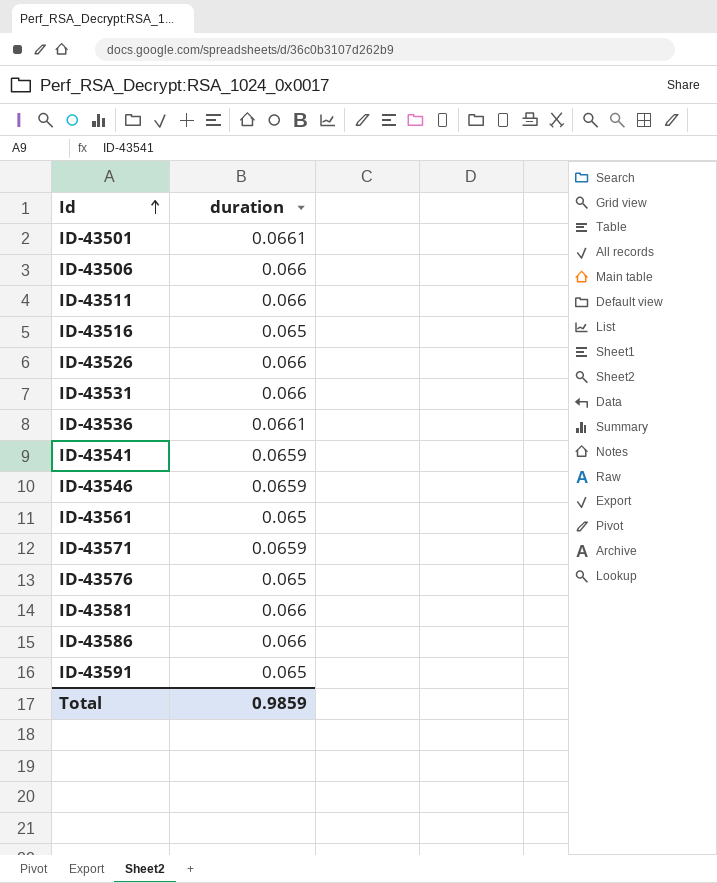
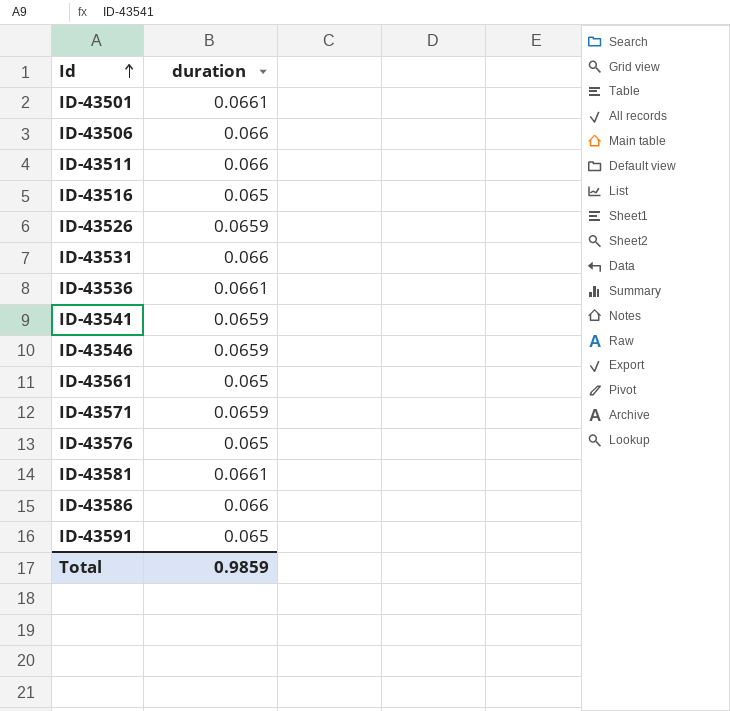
ID-43526 | duration: 0.066 -> 0.0659
ID-43581 | duration: 0.066 -> 0.0661

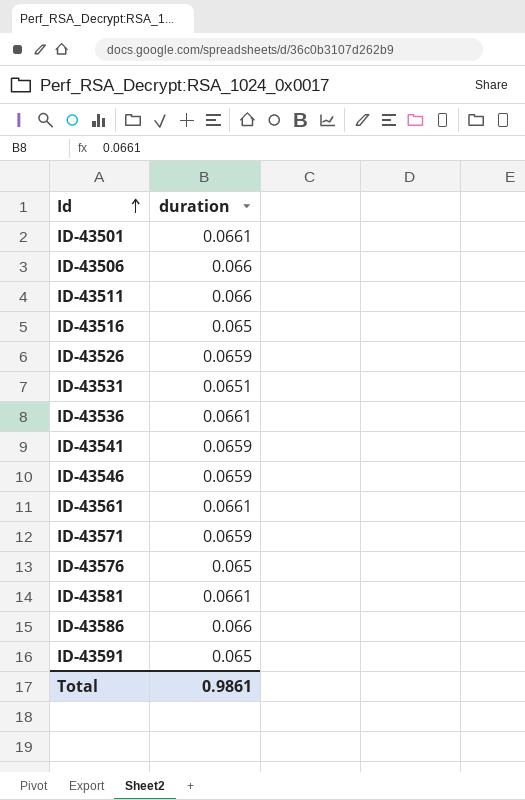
ID-43531 | duration: 0.066 -> 0.0651
ID-43561 | duration: 0.065 -> 0.0661
Total | duration: 0.9859 -> 0.9861

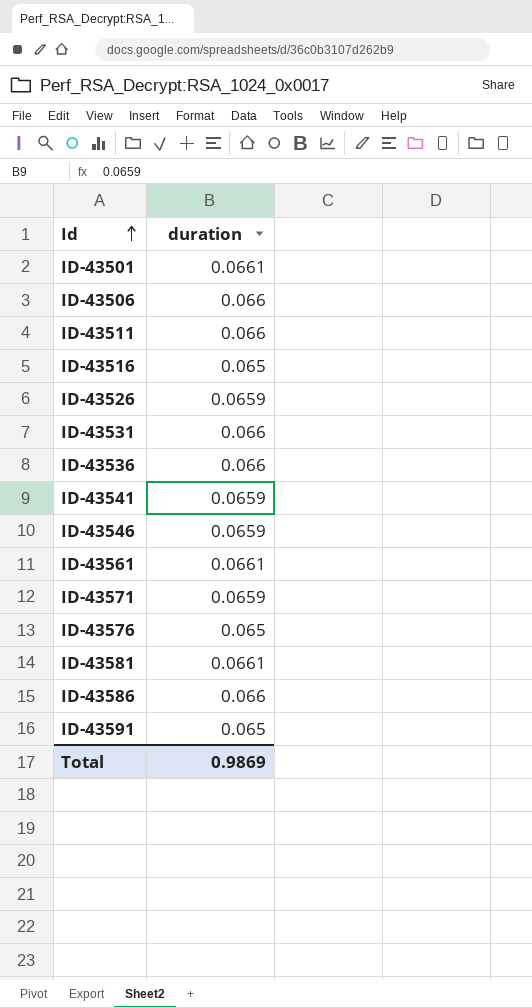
ID-43531 | duration: 0.0651 -> 0.066
ID-43536 | duration: 0.0661 -> 0.066
Total | duration: 0.9861 -> 0.9869

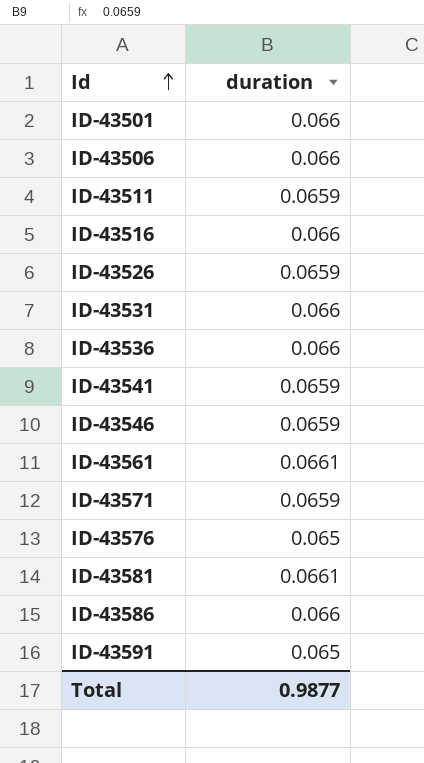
ID-43501 | duration: 0.0661 -> 0.066
ID-43511 | duration: 0.066 -> 0.0659
ID-43516 | duration: 0.065 -> 0.066
Total | duration: 0.9869 -> 0.9877

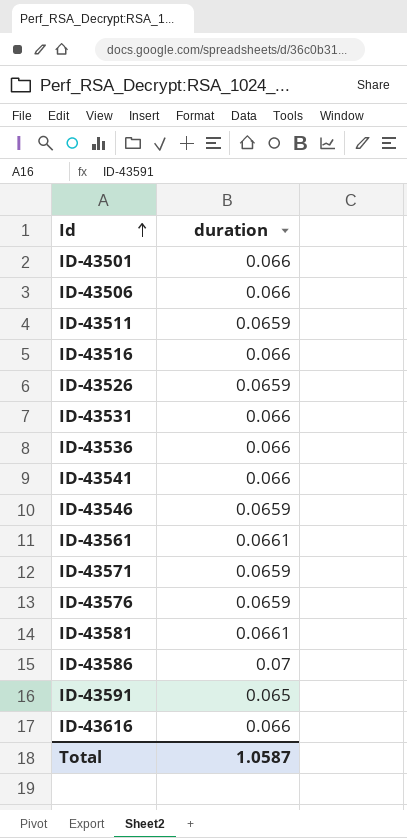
ID-43541 | duration: 0.0659 -> 0.066
ID-43576 | duration: 0.065 -> 0.0659
ID-43586 | duration: 0.066 -> 0.07
row ID-43616: none -> 0.066
Total | duration: 0.9877 -> 1.0587

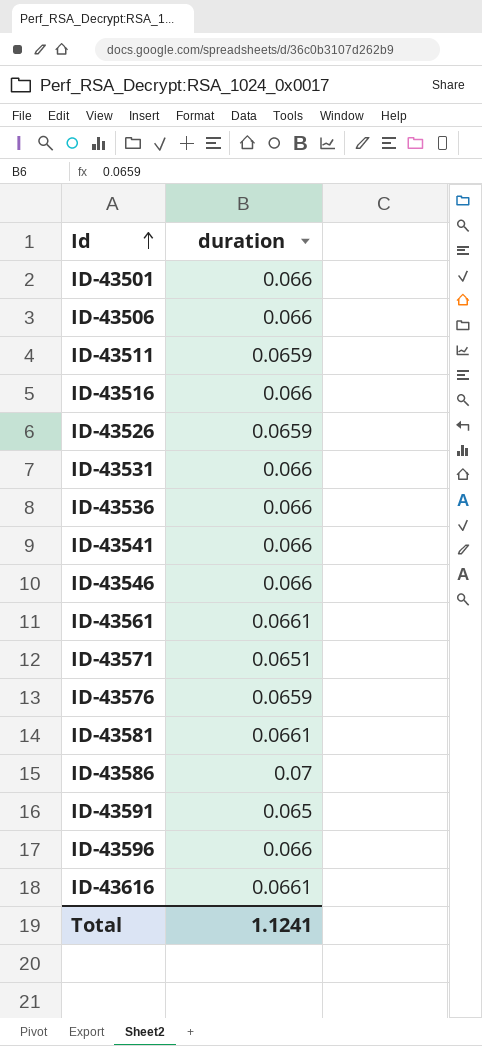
ID-43546 | duration: 0.0659 -> 0.066
ID-43571 | duration: 0.0659 -> 0.0651
row ID-43596: none -> 0.066
ID-43616 | duration: 0.066 -> 0.0661
Total | duration: 1.0587 -> 1.1241

